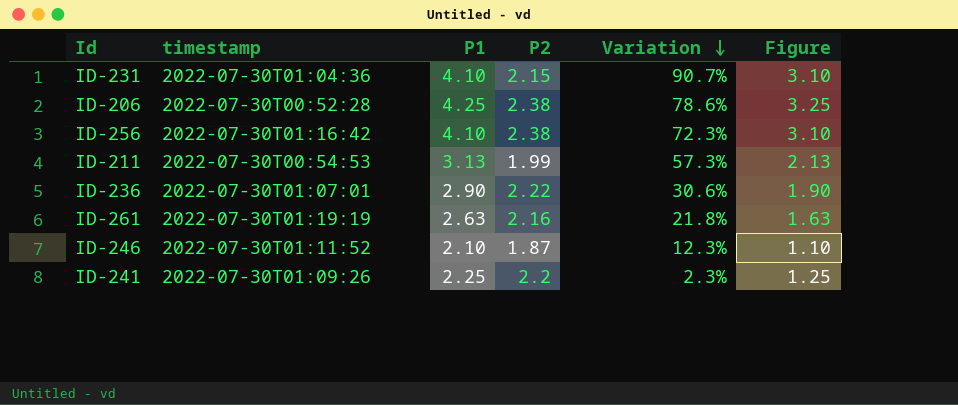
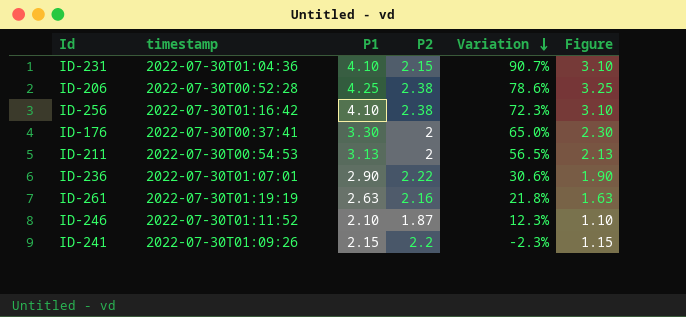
row ID-176: none -> 2022-07-30T00:37:41 | 3.30 | 2 | 65.0% | 2.30
ID-211 | P2: 1.99 -> 2
ID-211 | Variation: 57.3% -> 56.5%
ID-241 | P1: 2.25 -> 2.15
ID-241 | Variation: 2.3% -> -2.3%
ID-241 | Figure: 1.25 -> 1.15

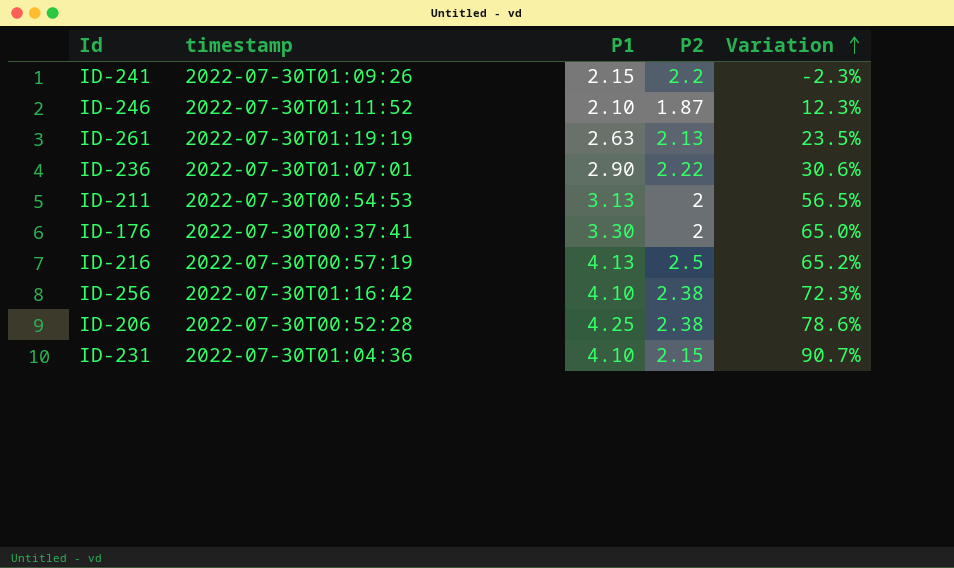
row order: Variation descending -> Variation ascending
column Figure | formula: [P1] - 1 -> none
ID-261 | P2: 2.16 -> 2.13
ID-261 | Variation: 21.8% -> 23.5%
row ID-216: none -> 2022-07-30T00:57:19 | 4.13 | 2.5 | 65.2%

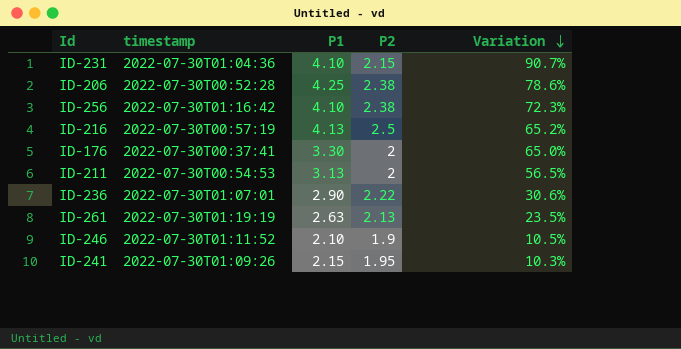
row order: Variation ascending -> Variation descending
ID-246 | P2: 1.87 -> 1.9
ID-246 | Variation: 12.3% -> 10.5%
ID-241 | P2: 2.2 -> 1.95
ID-241 | Variation: -2.3% -> 10.3%

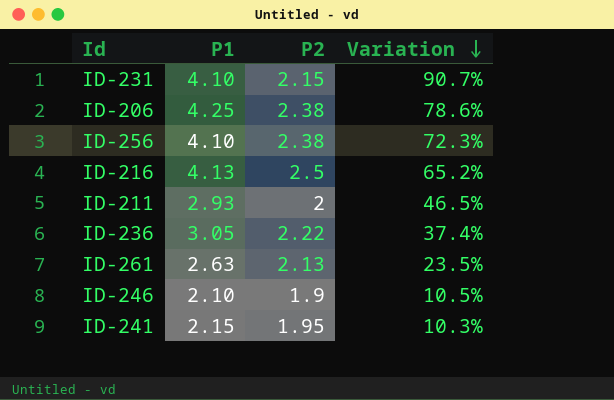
column timestamp | position: 2 -> none
row ID-176: 2022-07-30T00:37:41 | 3.30 | 2 | 65.0% -> none
ID-211 | P1: 3.13 -> 2.93
ID-211 | Variation: 56.5% -> 46.5%
ID-236 | P1: 2.90 -> 3.05
ID-236 | Variation: 30.6% -> 37.4%

